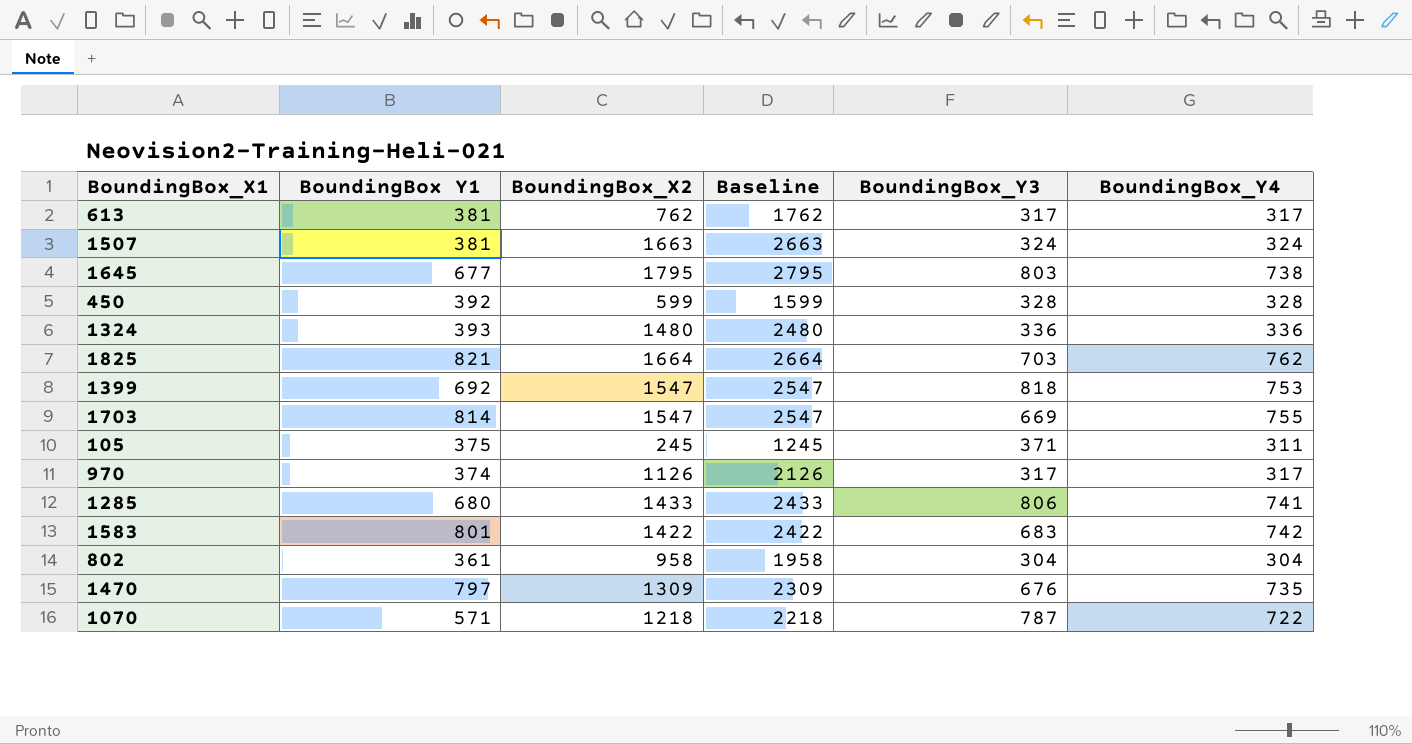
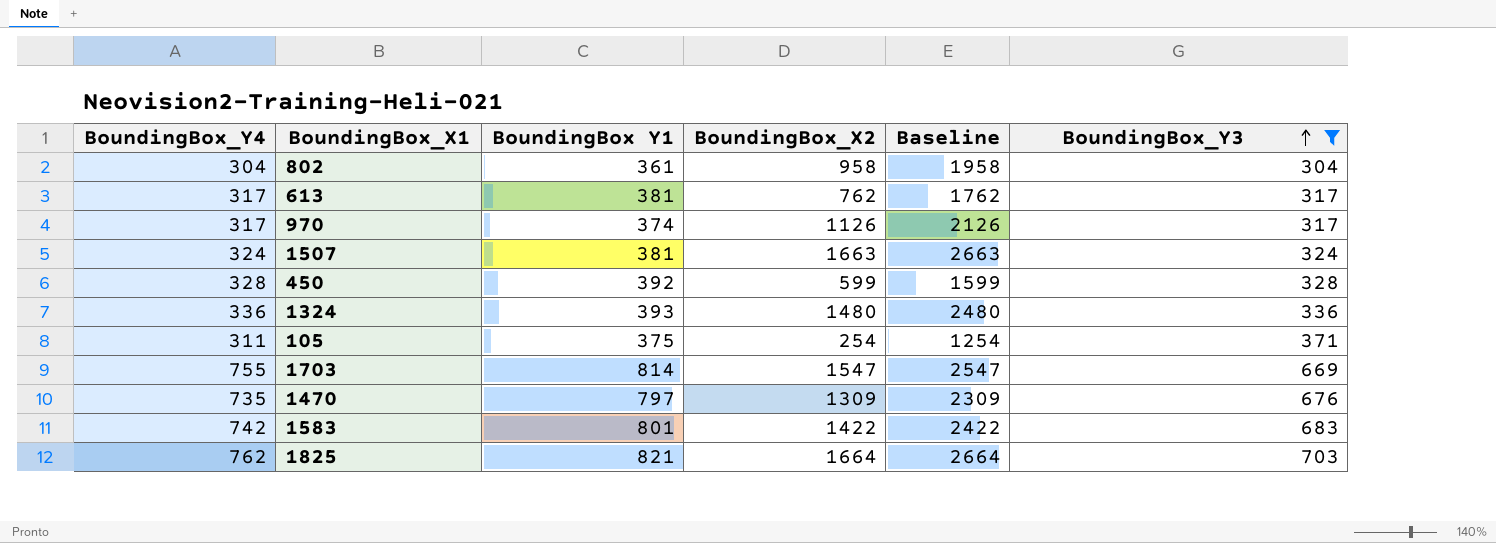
filter: none -> BoundingBox_Y3 <= 703
row order: none -> BoundingBox_Y3 ascending
column BoundingBox_Y4 | position: 6 -> 1
105 | BoundingBox_X2: 245 -> 254
105 | Baseline: 1245 -> 1254

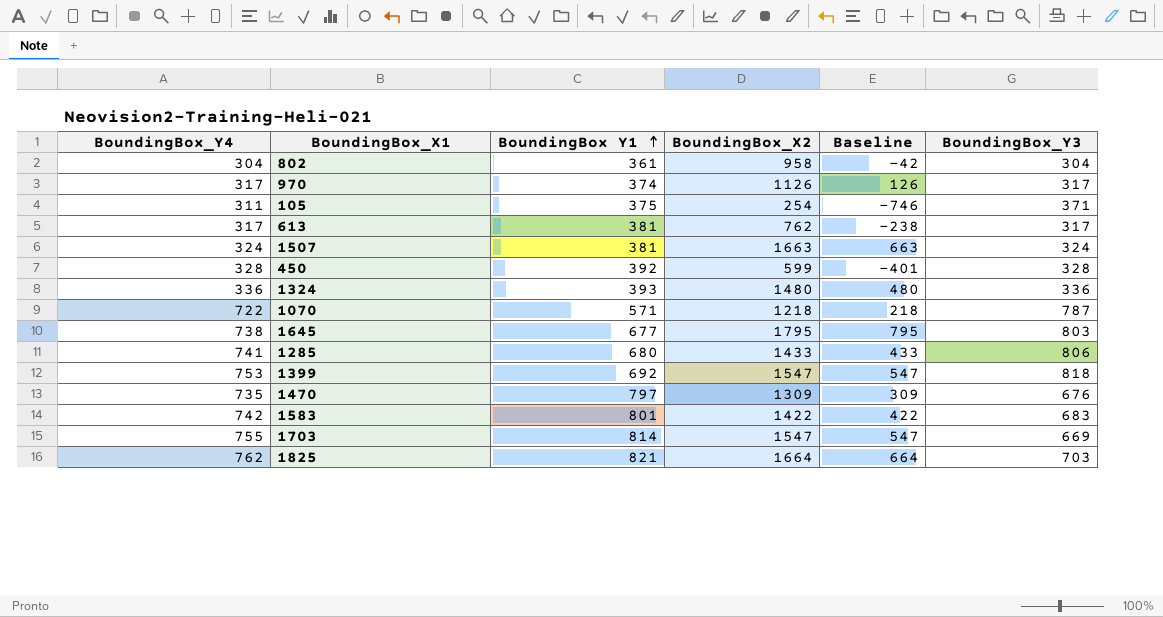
filter: BoundingBox_Y3 <= 703 -> none
row order: BoundingBox_Y3 ascending -> BoundingBox Y1 ascending
column Baseline | formula: [BoundingBox_X2] + 1000 -> [BoundingBox_X2] - 1000

